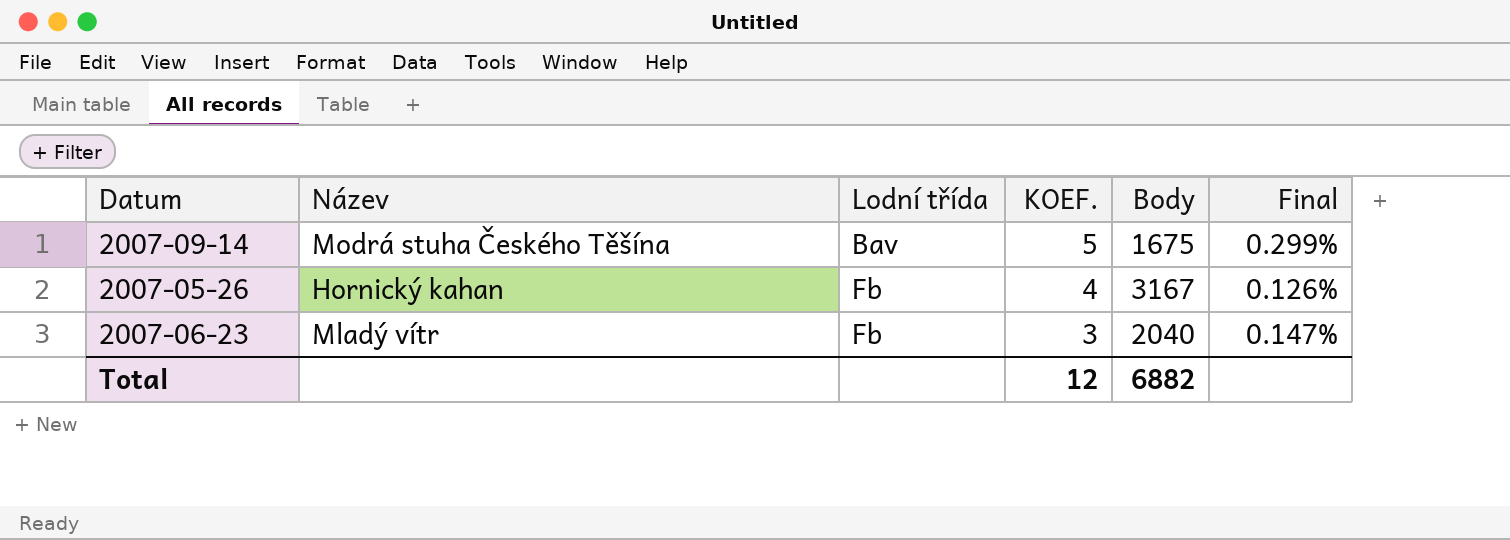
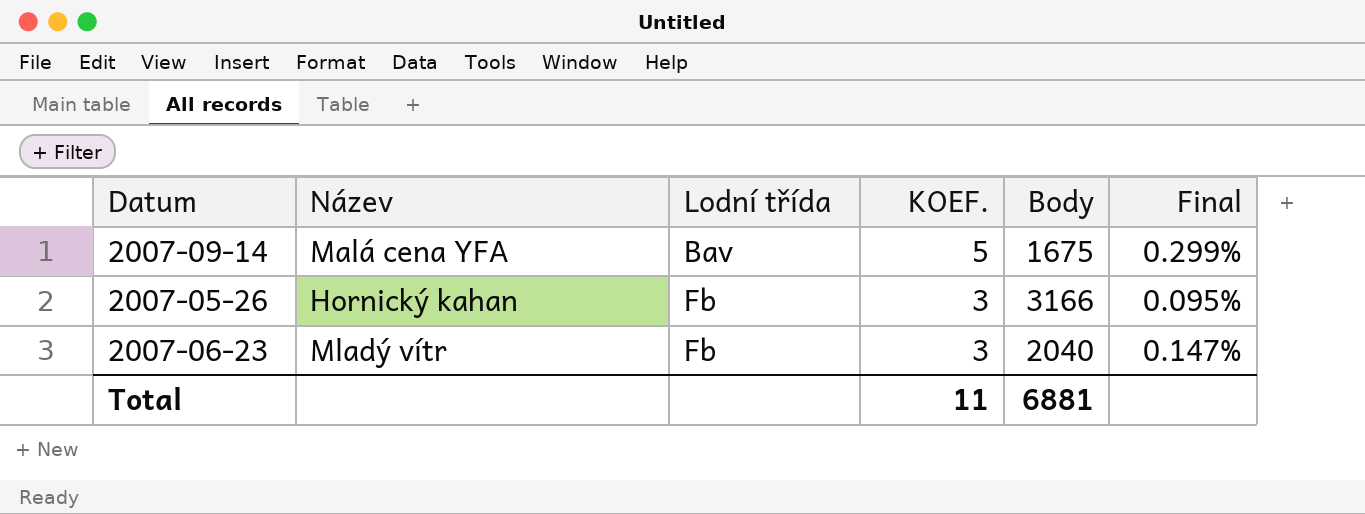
2007-09-14 | Název: Modrá stuha Českého Těšína -> Malá cena YFA
2007-05-26 | KOEF.: 4 -> 3
2007-05-26 | Body: 3167 -> 3166
2007-05-26 | Final: 0.126% -> 0.095%
Total | KOEF.: 12 -> 11
Total | Body: 6882 -> 6881

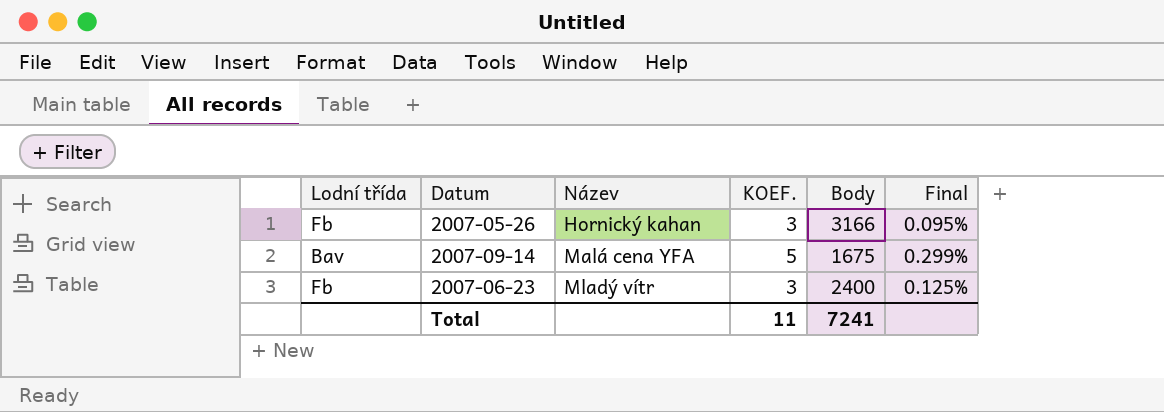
row order: Lodní třída ascending -> Název ascending
column Lodní třída | position: 3 -> 1
2007-06-23 | Body: 2040 -> 2400
2007-06-23 | Final: 0.147% -> 0.125%
Total | Body: 6881 -> 7241

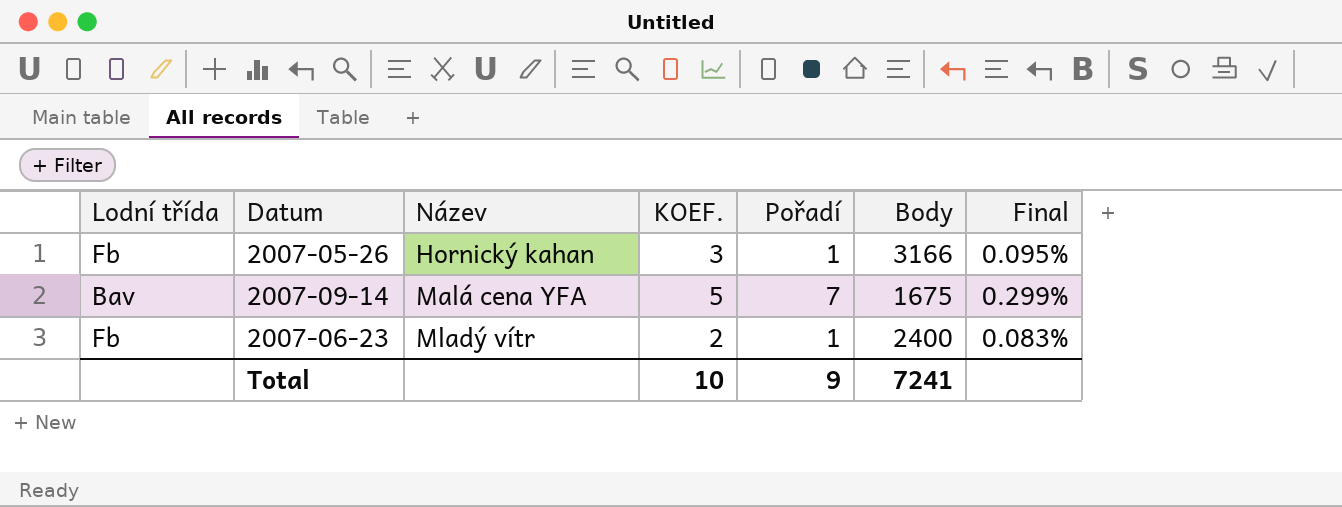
column Pořadí | position: none -> 5
2007-06-23 | KOEF.: 3 -> 2
2007-06-23 | Final: 0.125% -> 0.083%
Total | KOEF.: 11 -> 10

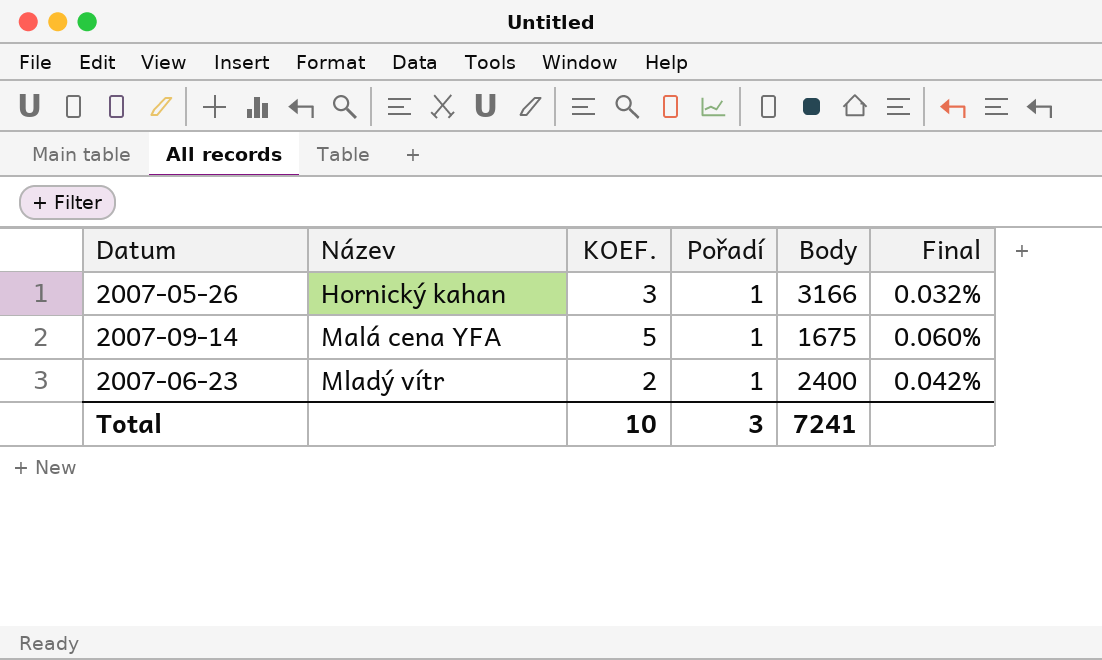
column Lodní třída | position: 1 -> none
column Final | formula: [KOEF.] / [Body] -> [Pořadí] / [Body]
2007-09-14 | Pořadí: 7 -> 1
Total | Pořadí: 9 -> 3

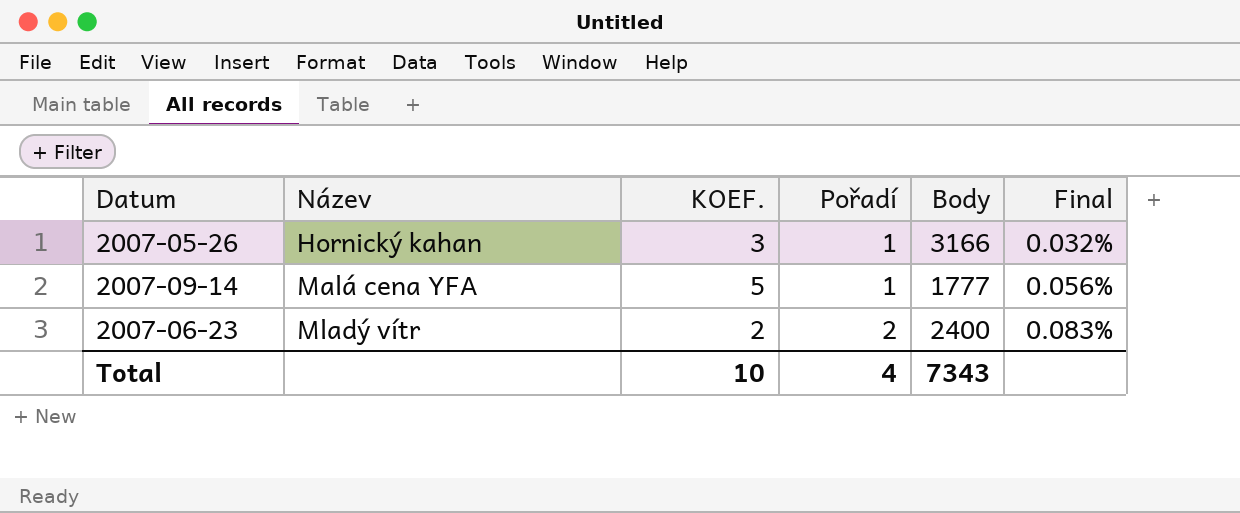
2007-09-14 | Body: 1675 -> 1777
2007-09-14 | Final: 0.060% -> 0.056%
2007-06-23 | Pořadí: 1 -> 2
2007-06-23 | Final: 0.042% -> 0.083%
Total | Pořadí: 3 -> 4
Total | Body: 7241 -> 7343

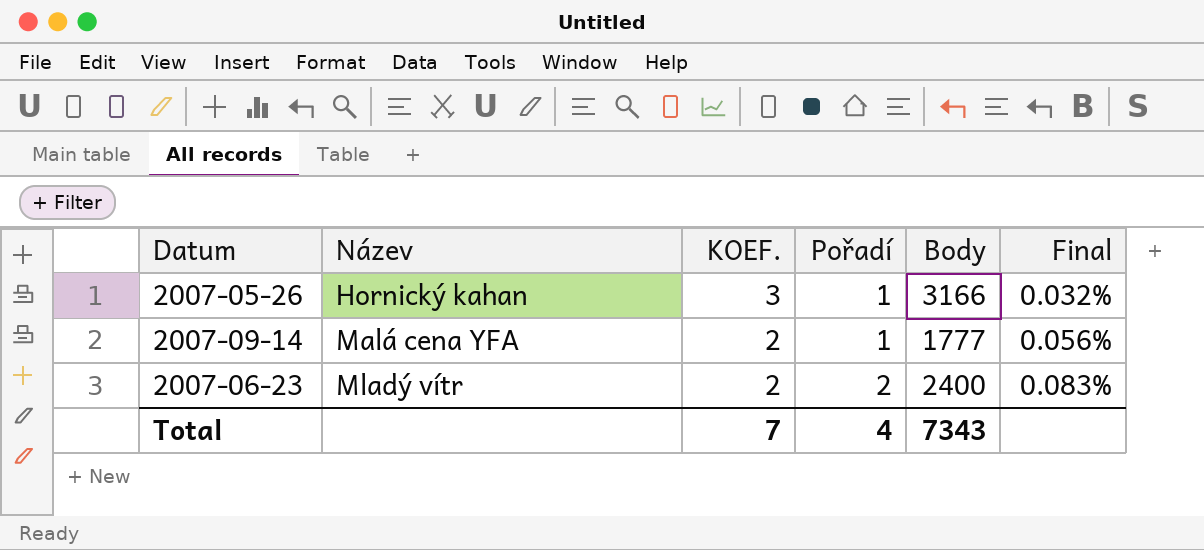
2007-09-14 | KOEF.: 5 -> 2
Total | KOEF.: 10 -> 7

